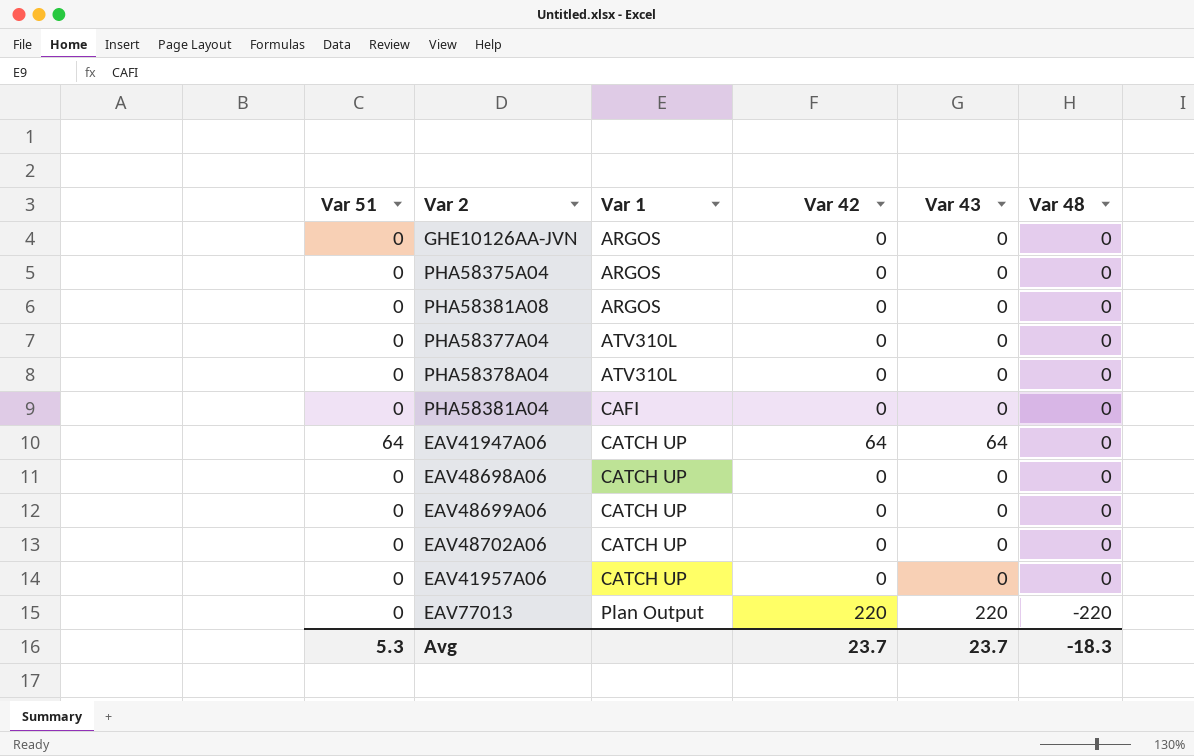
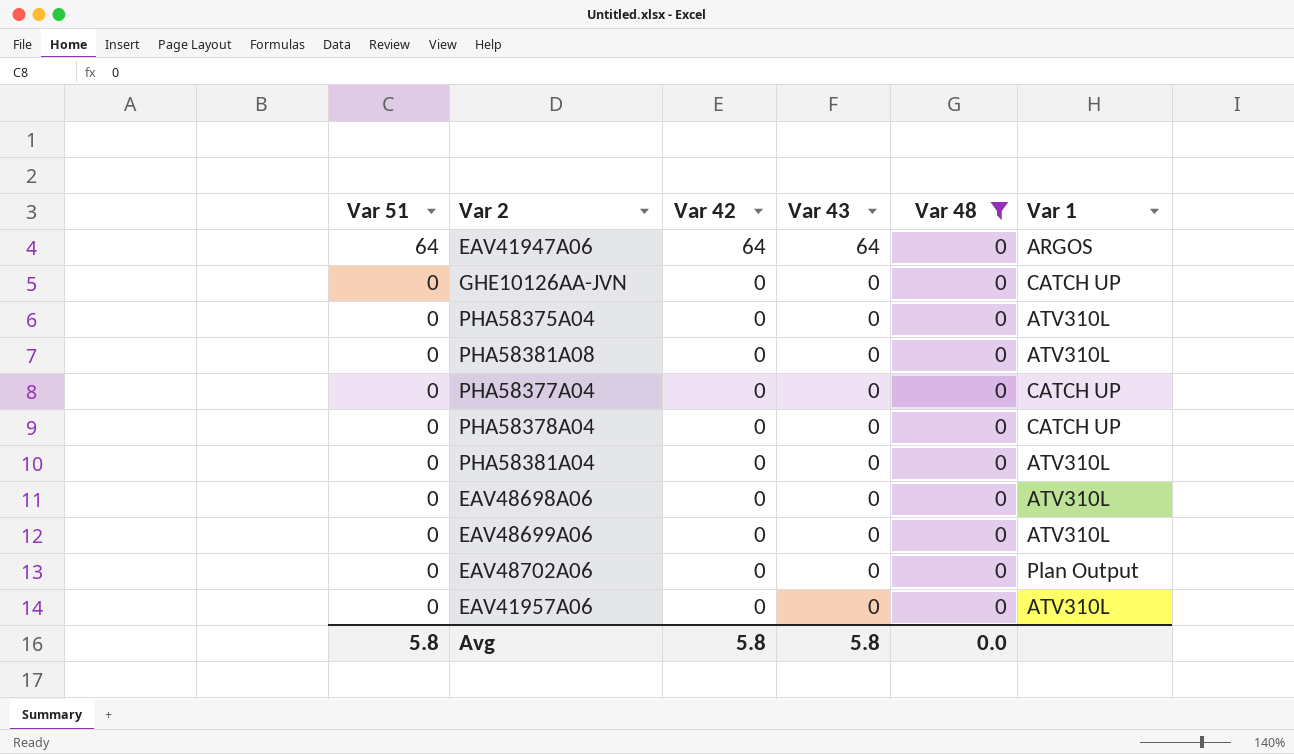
filter: none -> Var 48 = 0
row order: Var 1 ascending -> Var 51 descending
column Var 1 | position: 3 -> 6
EAV41947A06 | Var 1: CATCH UP -> ARGOS
GHE10126AA-JVN | Var 1: ARGOS -> CATCH UP
PHA58375A04 | Var 1: ARGOS -> ATV310L
PHA58381A08 | Var 1: ARGOS -> ATV310L
PHA58377A04 | Var 1: ATV310L -> CATCH UP
PHA58378A04 | Var 1: ATV310L -> CATCH UP
PHA58381A04 | Var 1: CAFI -> ATV310L
EAV48698A06 | Var 1: CATCH UP -> ATV310L
EAV48699A06 | Var 1: CATCH UP -> ATV310L
EAV48702A06 | Var 1: CATCH UP -> Plan Output
EAV41957A06 | Var 1: CATCH UP -> ATV310L
Avg | Var 51: 5.3 -> 5.8
Avg | Var 42: 23.7 -> 5.8
Avg | Var 43: 23.7 -> 5.8
Avg | Var 48: -18.3 -> 0.0

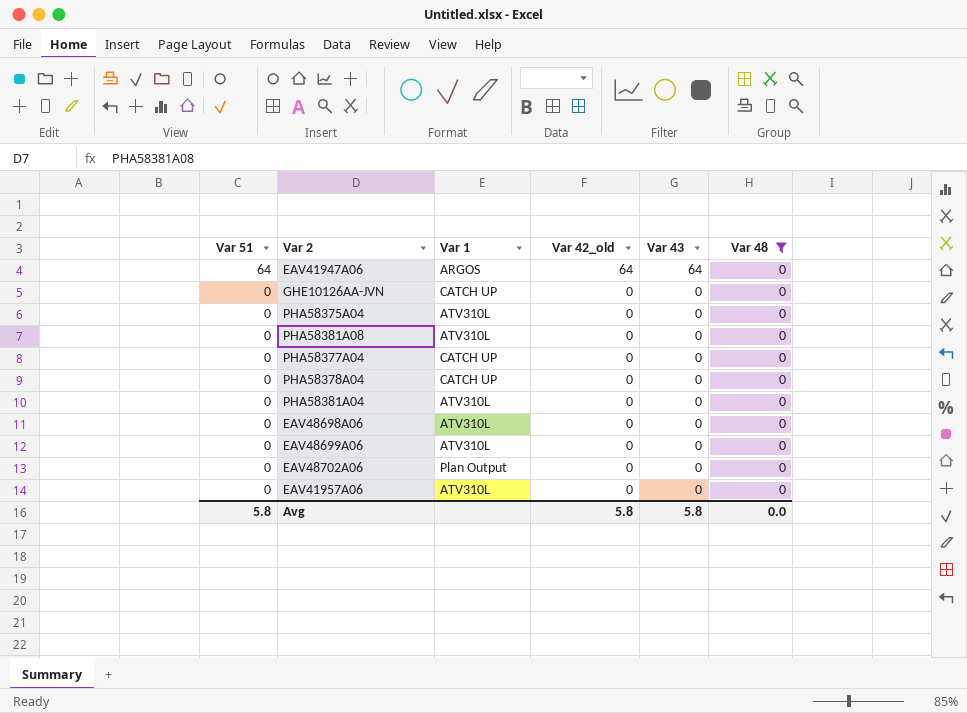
column Var 1 | position: 6 -> 3
column name: Var 42 -> Var 42_old

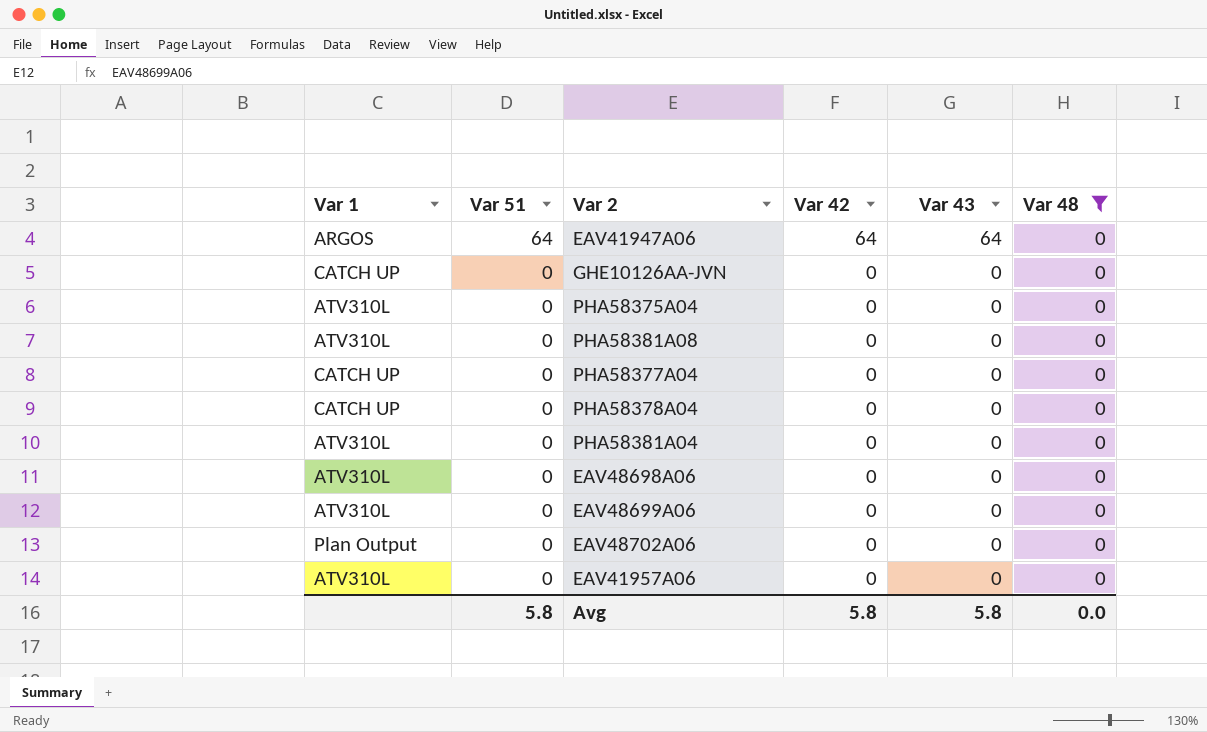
column Var 1 | position: 3 -> 1
column name: Var 42_old -> Var 42

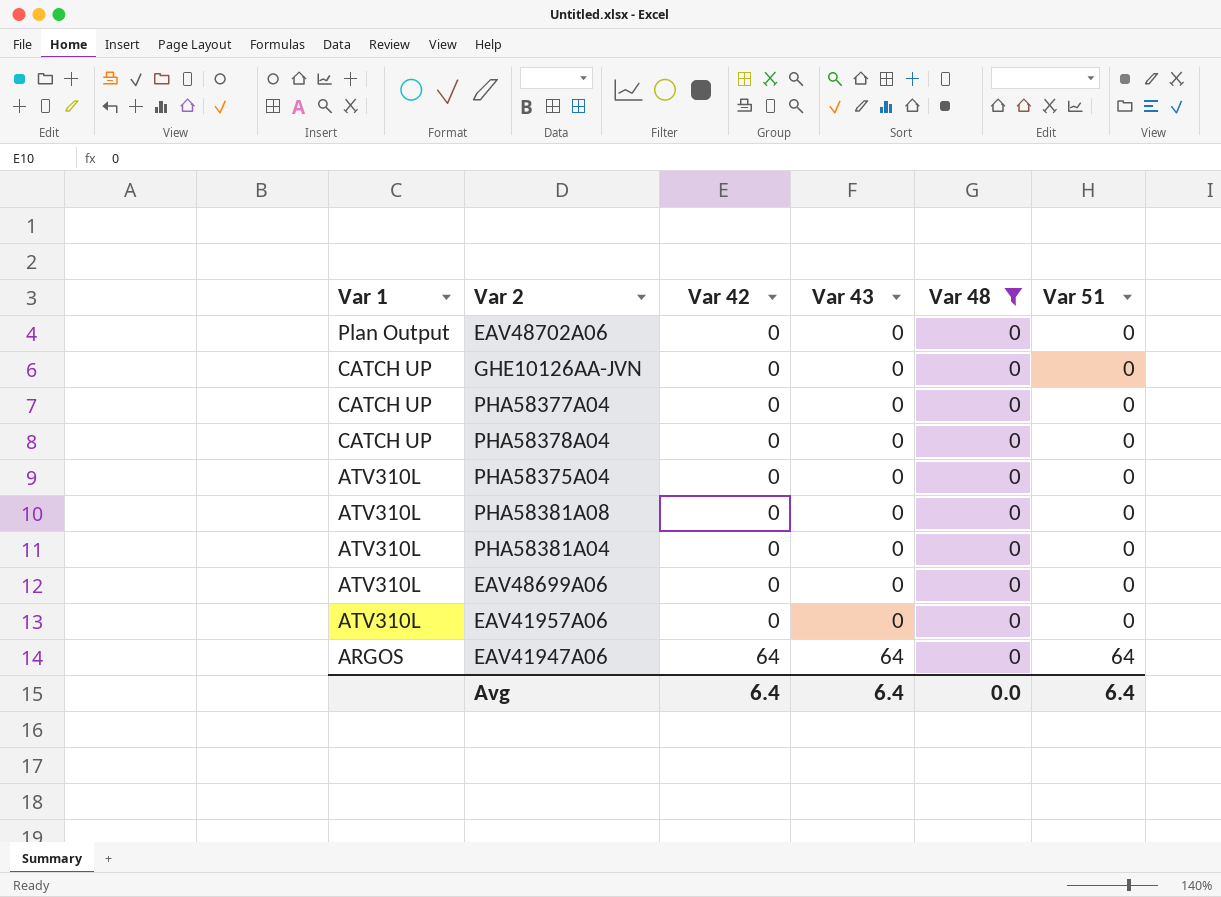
row order: Var 51 descending -> Var 1 descending
column Var 51 | position: 2 -> 6
row EAV48698A06: ATV310L | 0 | 0 | 0 | 0 -> none
Avg | Var 42: 5.8 -> 6.4
Avg | Var 43: 5.8 -> 6.4
Avg | Var 51: 5.8 -> 6.4

